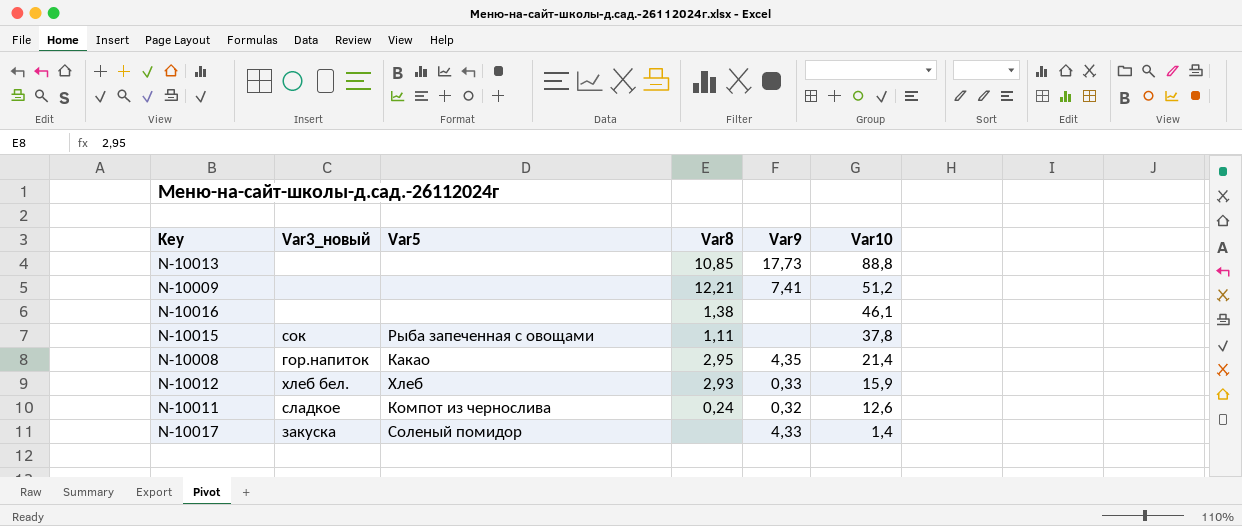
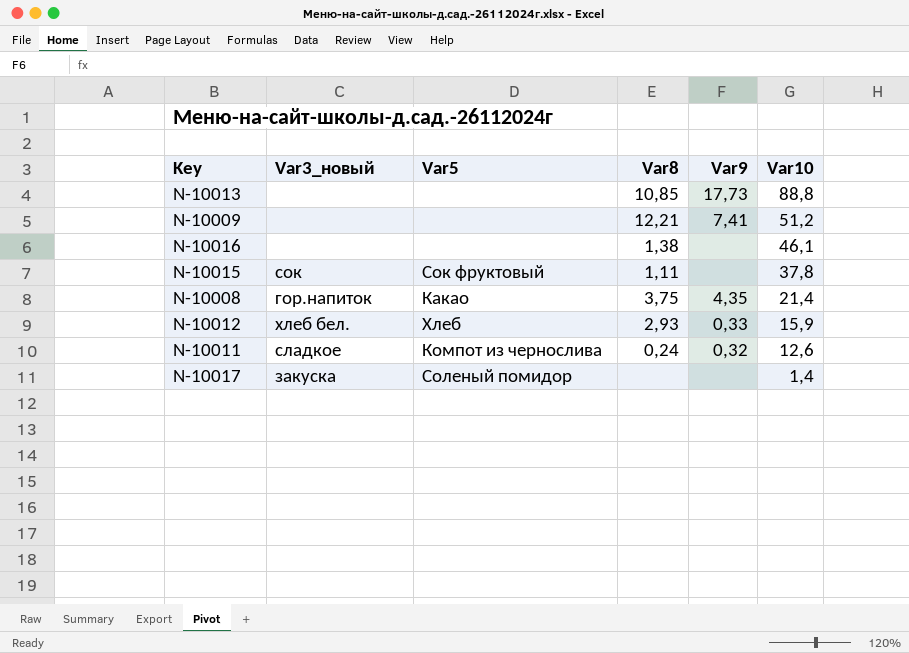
N-10015 | Var5: Рыба запеченная с овощами -> Сок фруктовый
N-10008 | Var8: 2,95 -> 3,75
N-10017 | Var9: 4,33 -> none

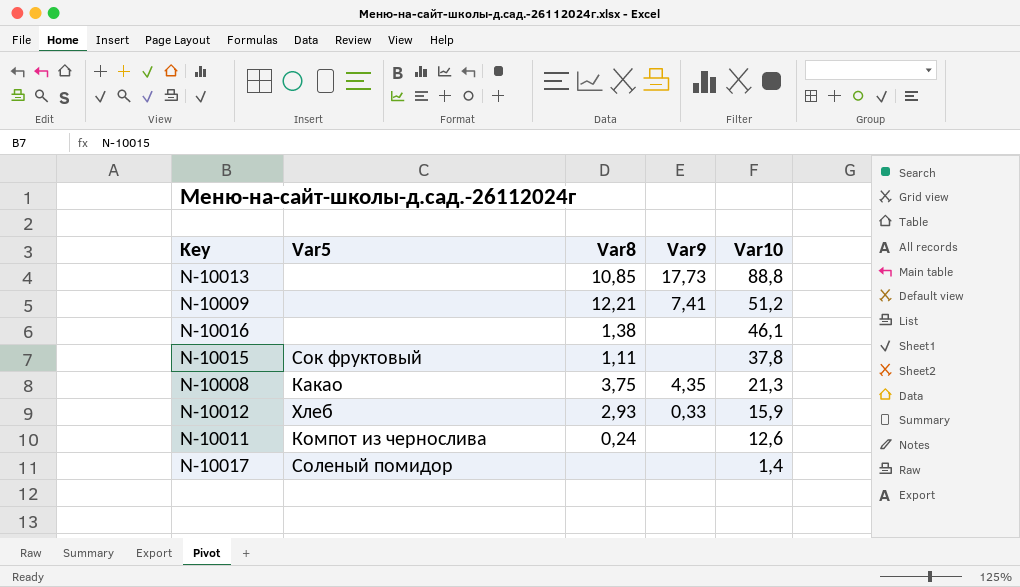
column Var3_новый | position: 2 -> none
N-10008 | Var10: 21,4 -> 21,3
N-10011 | Var9: 0,32 -> none

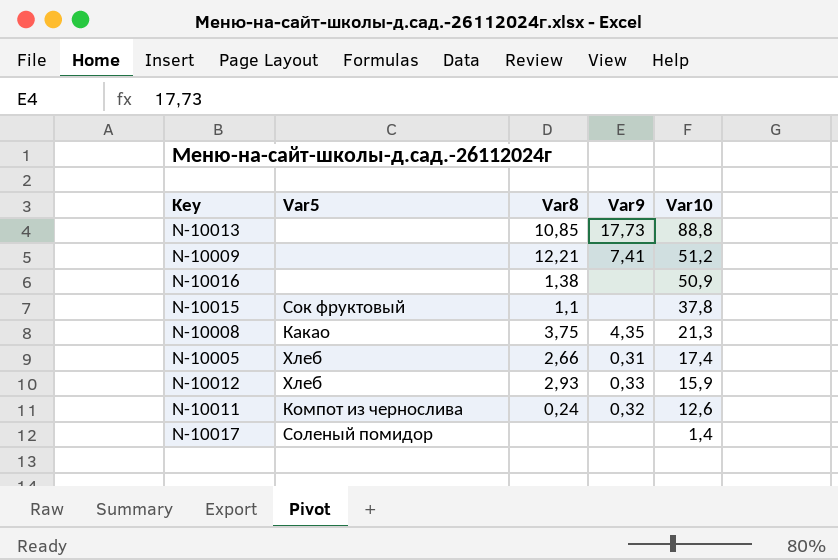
N-10016 | Var10: 46,1 -> 50,9
N-10015 | Var8: 1,11 -> 1,1
row N-10005: none -> Хлеб | 2,66 | 0,31 | 17,4
N-10011 | Var9: none -> 0,32

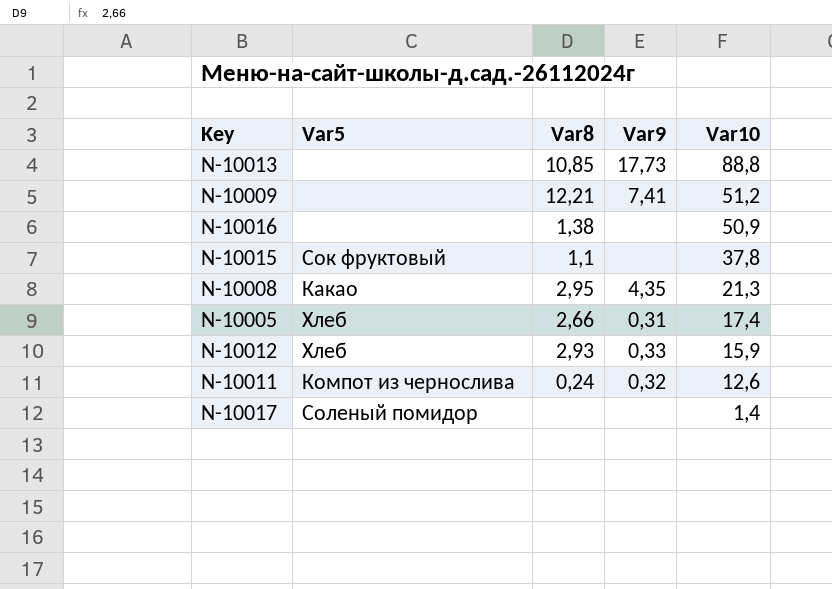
N-10008 | Var8: 3,75 -> 2,95

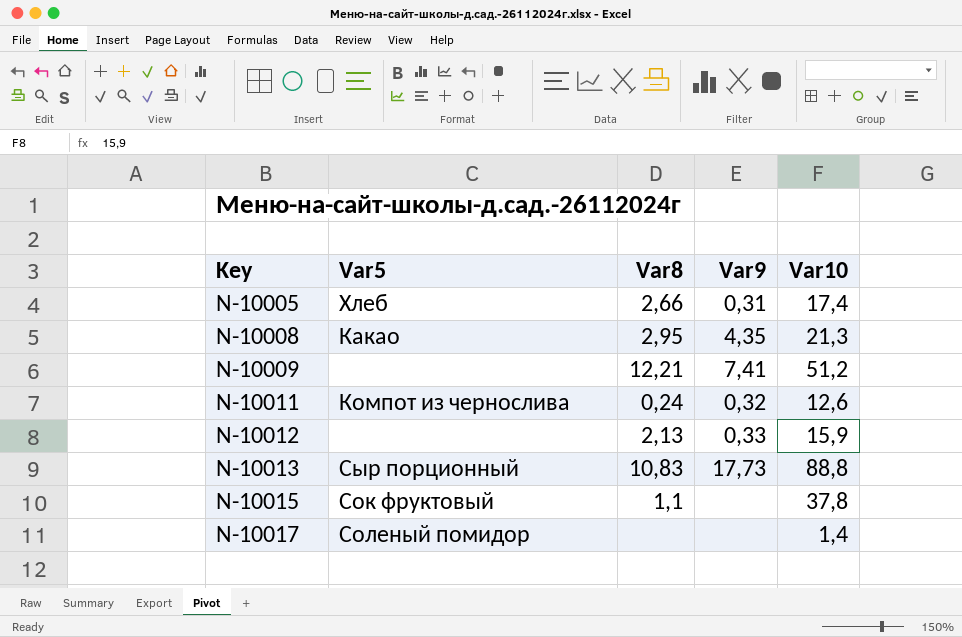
row order: Var10 descending -> Key ascending
row N-10016: none | 1,38 | none | 50,9 -> none
N-10012 | Var5: Хлеб -> none
N-10012 | Var8: 2,93 -> 2,13
N-10013 | Var5: none -> Сыр порционный
N-10013 | Var8: 10,85 -> 10,83

